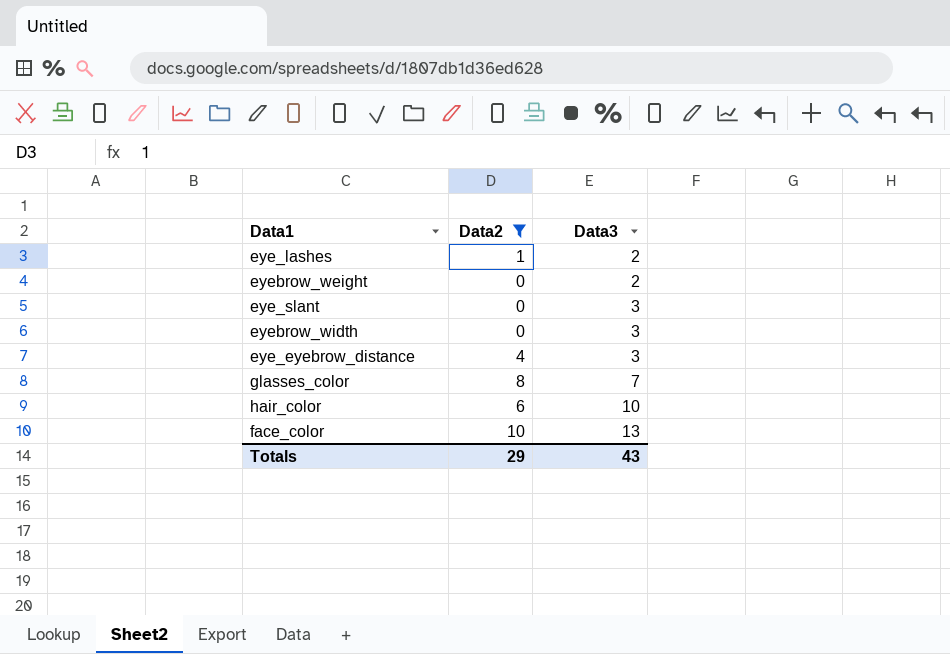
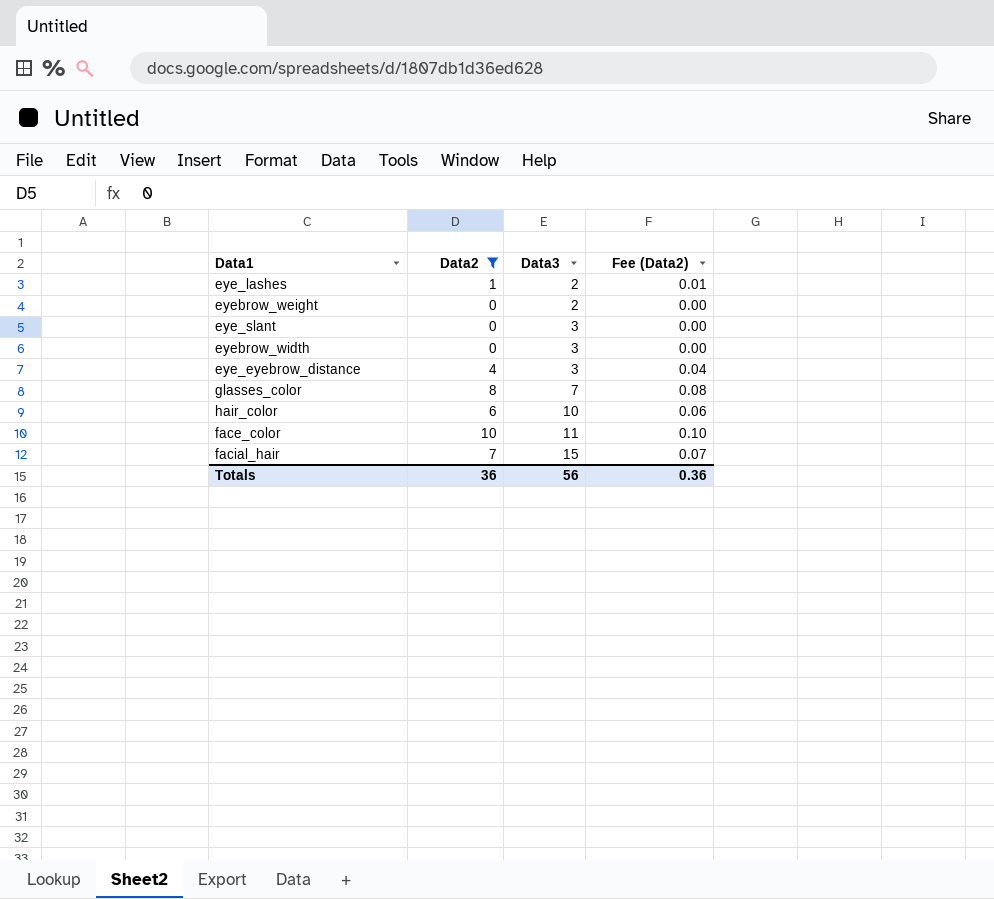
column Fee (Data2) | formula: none -> [Data2] * 0.01
face_color | Data3: 13 -> 11
row facial_hair: none -> 7 | 15 | 0.07
Totals | Data2: 29 -> 36
Totals | Data3: 43 -> 56

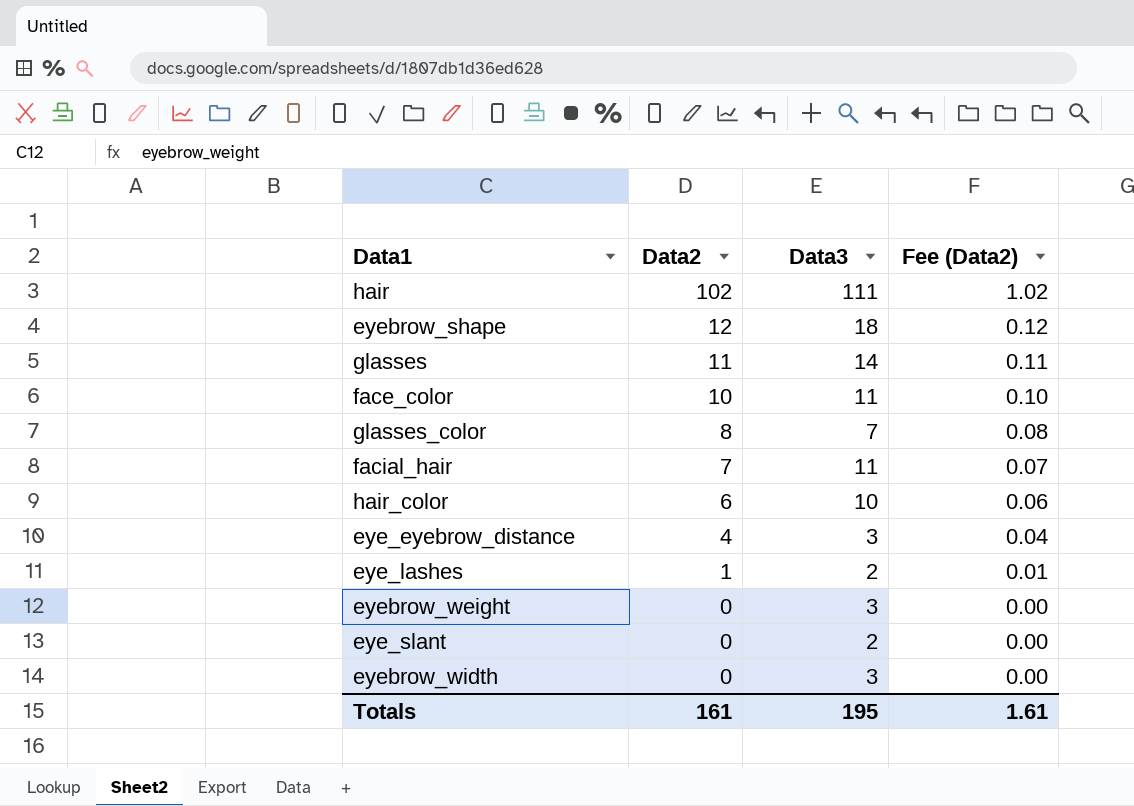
filter: Data2 <= 10 -> none
row order: Data3 ascending -> Data2 descending
facial_hair | Data3: 15 -> 11
eyebrow_weight | Data3: 2 -> 3
eye_slant | Data3: 3 -> 2
Totals | Data2: 36 -> 161
Totals | Data3: 56 -> 195
Totals | Fee (Data2): 0.36 -> 1.61

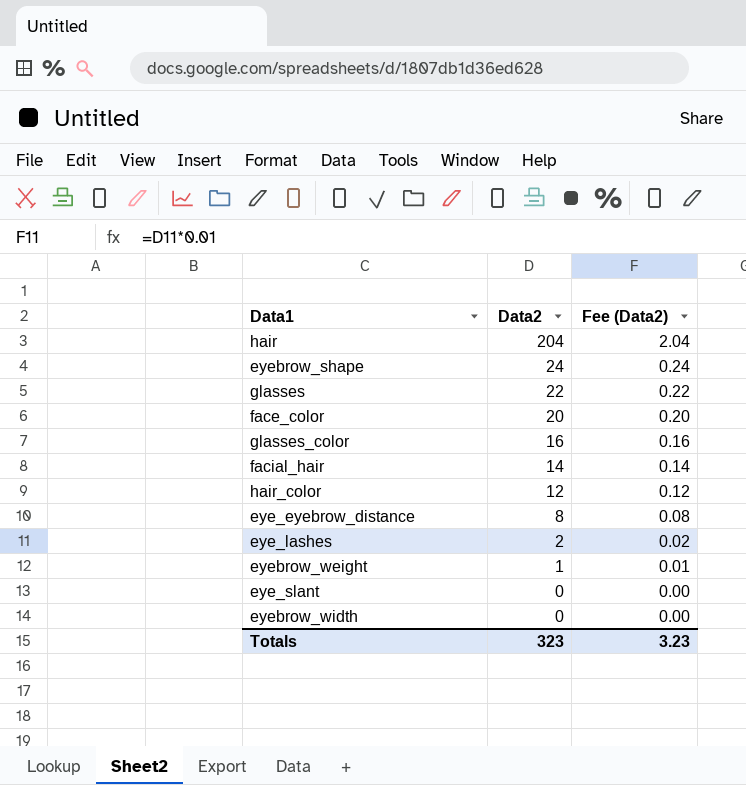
column Data3 | position: 3 -> none
hair | Data2: 102 -> 204
hair | Fee (Data2): 1.02 -> 2.04
eyebrow_shape | Data2: 12 -> 24
eyebrow_shape | Fee (Data2): 0.12 -> 0.24
glasses | Data2: 11 -> 22
glasses | Fee (Data2): 0.11 -> 0.22
face_color | Data2: 10 -> 20
face_color | Fee (Data2): 0.10 -> 0.20
glasses_color | Data2: 8 -> 16
glasses_color | Fee (Data2): 0.08 -> 0.16
facial_hair | Data2: 7 -> 14
facial_hair | Fee (Data2): 0.07 -> 0.14
hair_color | Data2: 6 -> 12
hair_color | Fee (Data2): 0.06 -> 0.12
eye_eyebrow_distance | Data2: 4 -> 8
eye_eyebrow_distance | Fee (Data2): 0.04 -> 0.08
eye_lashes | Data2: 1 -> 2
eye_lashes | Fee (Data2): 0.01 -> 0.02
eyebrow_weight | Data2: 0 -> 1
eyebrow_weight | Fee (Data2): 0.00 -> 0.01
Totals | Data2: 161 -> 323
Totals | Fee (Data2): 1.61 -> 3.23

